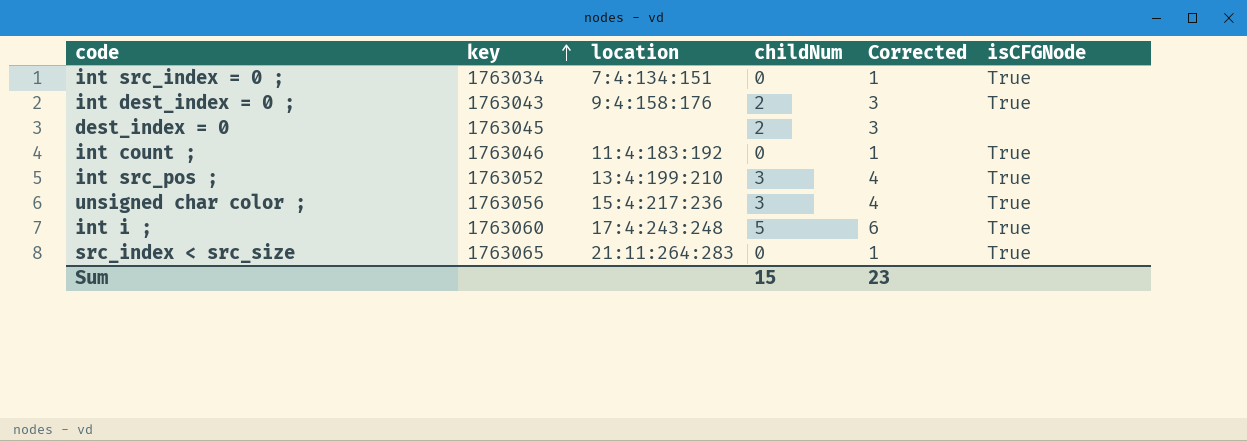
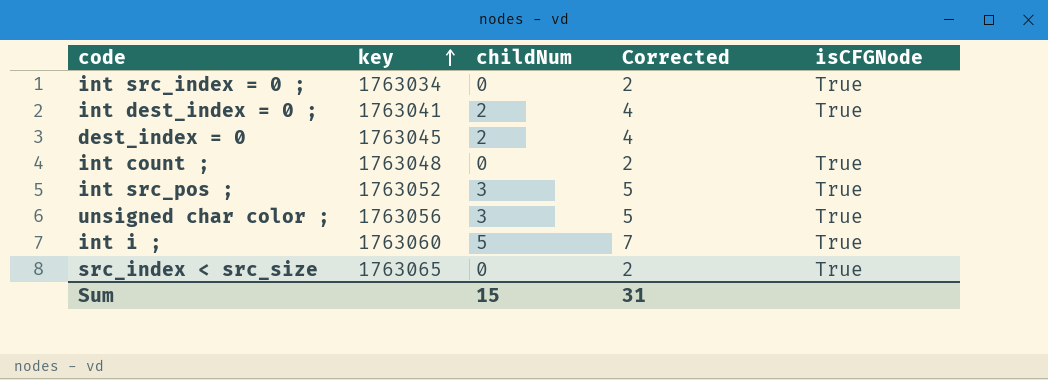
column location | position: 3 -> none
column Corrected | formula: [childNum] + 1 -> [childNum] + 2
int dest_index = 0 ; | key: 1763043 -> 1763041
int count ; | key: 1763046 -> 1763048
Sum | Corrected: 23 -> 31

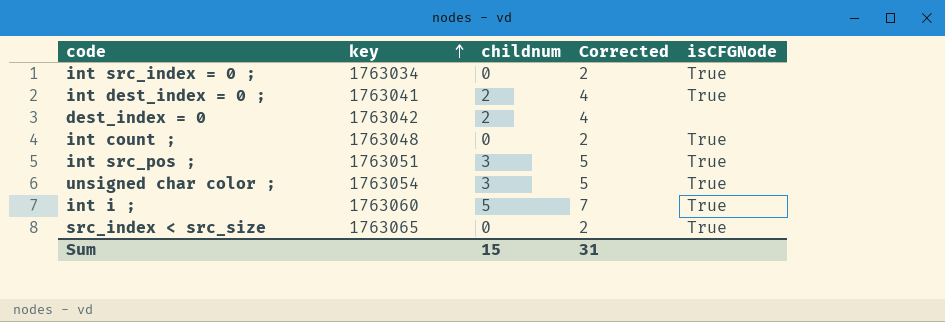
column name: childNum -> childnum
dest_index = 0 | key: 1763045 -> 1763042
int src_pos ; | key: 1763052 -> 1763051
unsigned char color ; | key: 1763056 -> 1763054

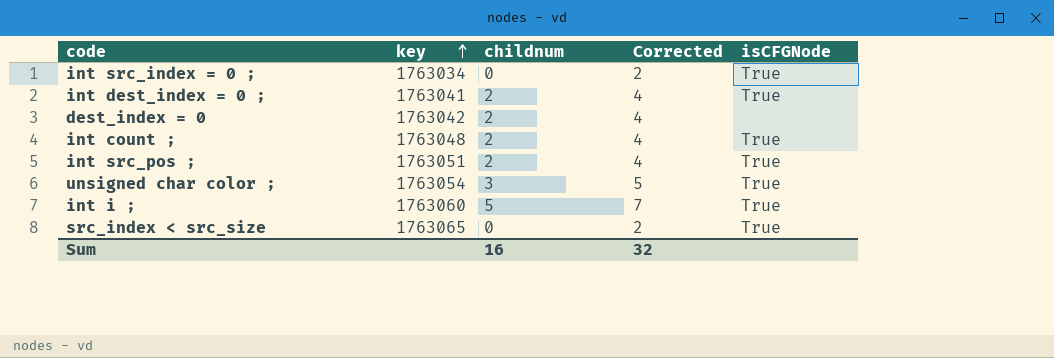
int count ; | childnum: 0 -> 2
int count ; | Corrected: 2 -> 4
int src_pos ; | childnum: 3 -> 2
int src_pos ; | Corrected: 5 -> 4
Sum | childnum: 15 -> 16
Sum | Corrected: 31 -> 32

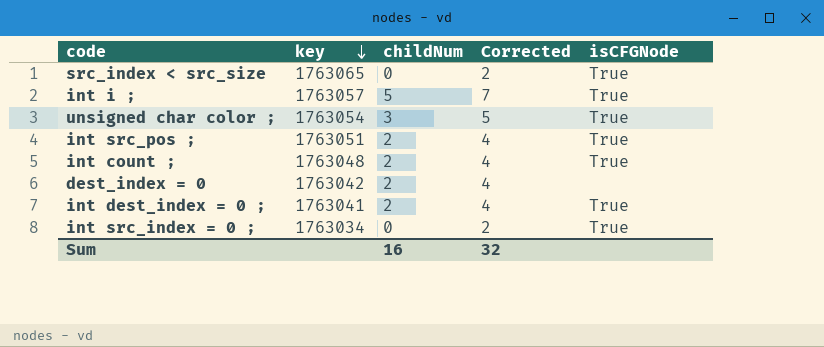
row order: key ascending -> key descending
column name: childnum -> childNum
int i ; | key: 1763060 -> 1763057

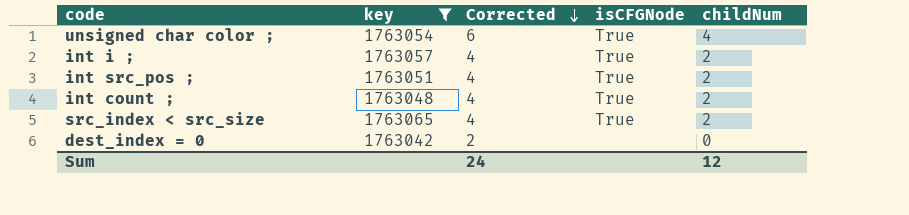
filter: none -> key >= 1763042
row order: key descending -> Corrected descending
column childNum | position: 3 -> 5
unsigned char color ; | Corrected: 5 -> 6
unsigned char color ; | childNum: 3 -> 4
int i ; | Corrected: 7 -> 4
int i ; | childNum: 5 -> 2
src_index < src_size | Corrected: 2 -> 4
src_index < src_size | childNum: 0 -> 2
dest_index = 0 | Corrected: 4 -> 2
dest_index = 0 | childNum: 2 -> 0
Sum | Corrected: 32 -> 24
Sum | childNum: 16 -> 12

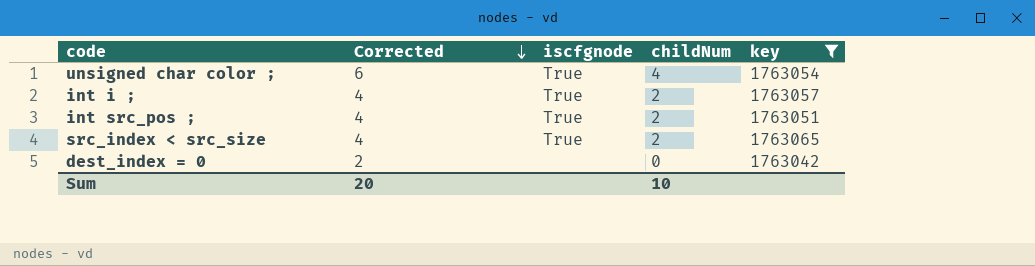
column name: isCFGNode -> iscfgnode
column key | position: 2 -> 5
row int count ;: 1763048 | 4 | True | 2 -> none
Sum | Corrected: 24 -> 20
Sum | childNum: 12 -> 10

